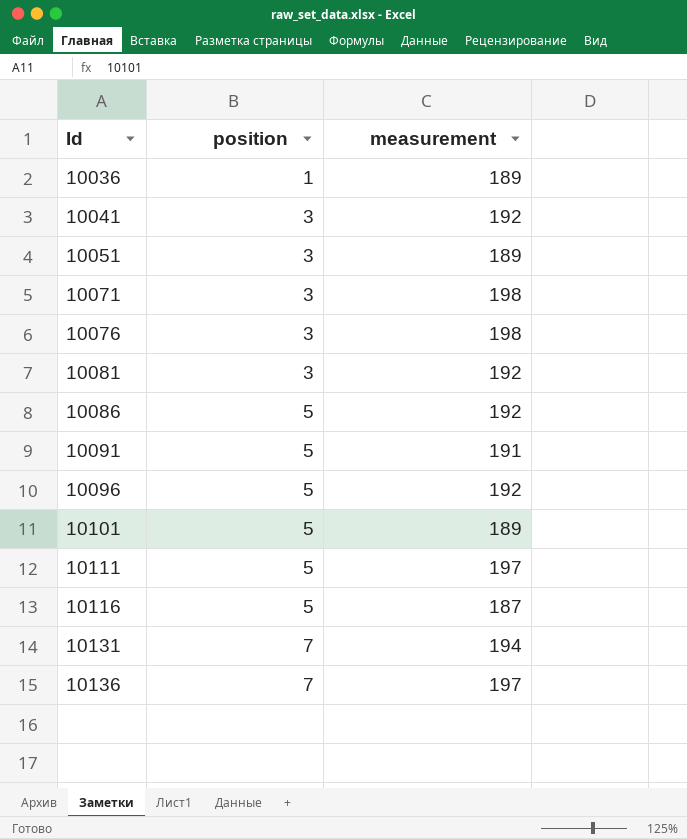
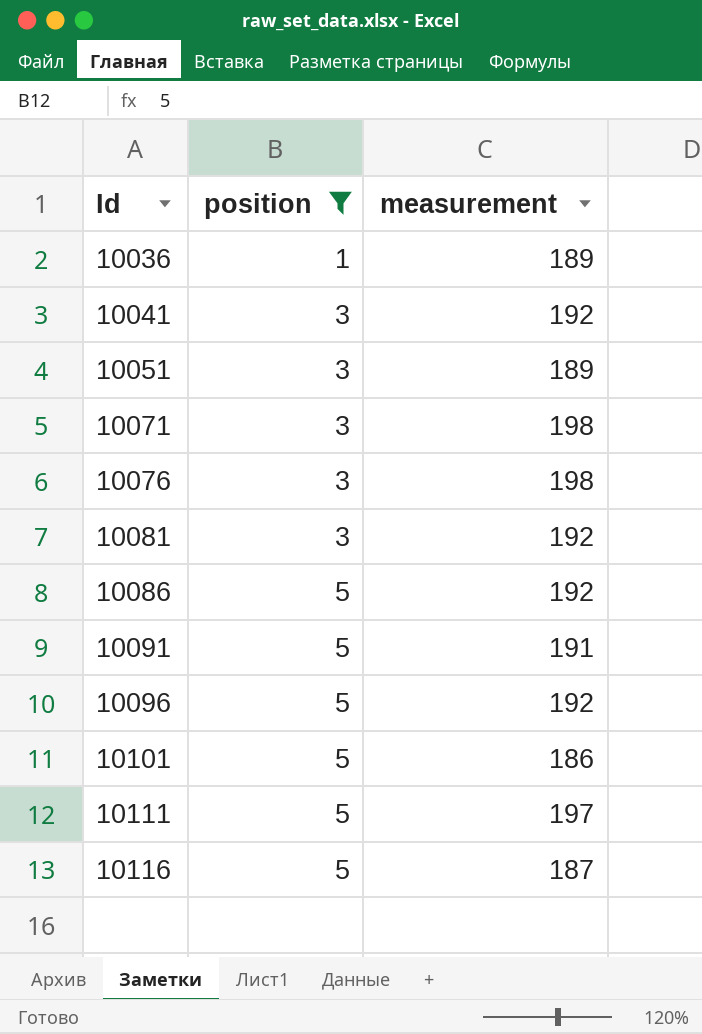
filter: none -> position != 7
10101 | measurement: 189 -> 186

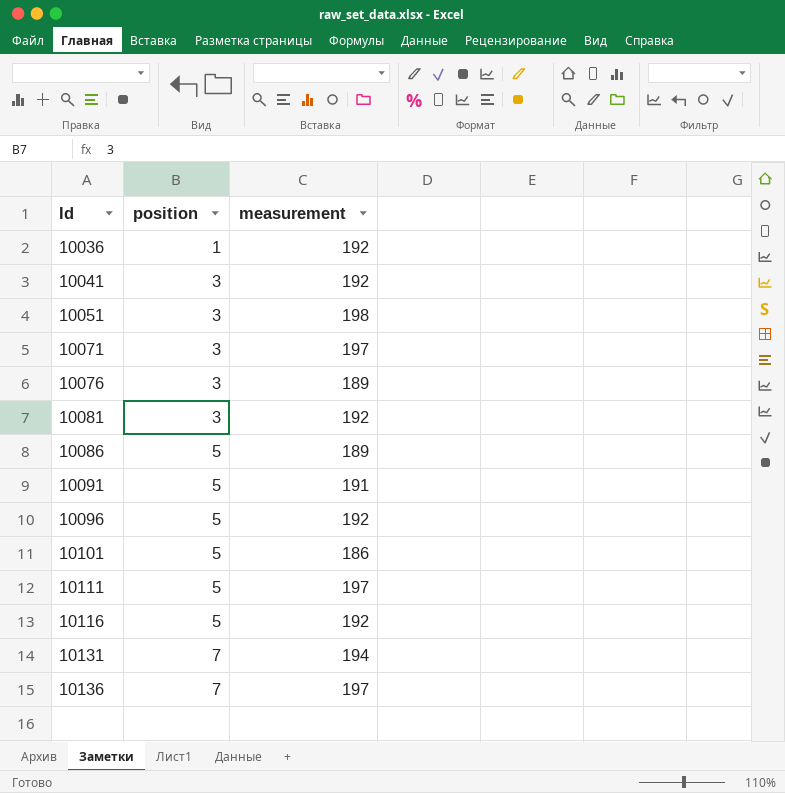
filter: position != 7 -> none
10036 | measurement: 189 -> 192
10051 | measurement: 189 -> 198
10071 | measurement: 198 -> 197
10076 | measurement: 198 -> 189
10086 | measurement: 192 -> 189
10116 | measurement: 187 -> 192

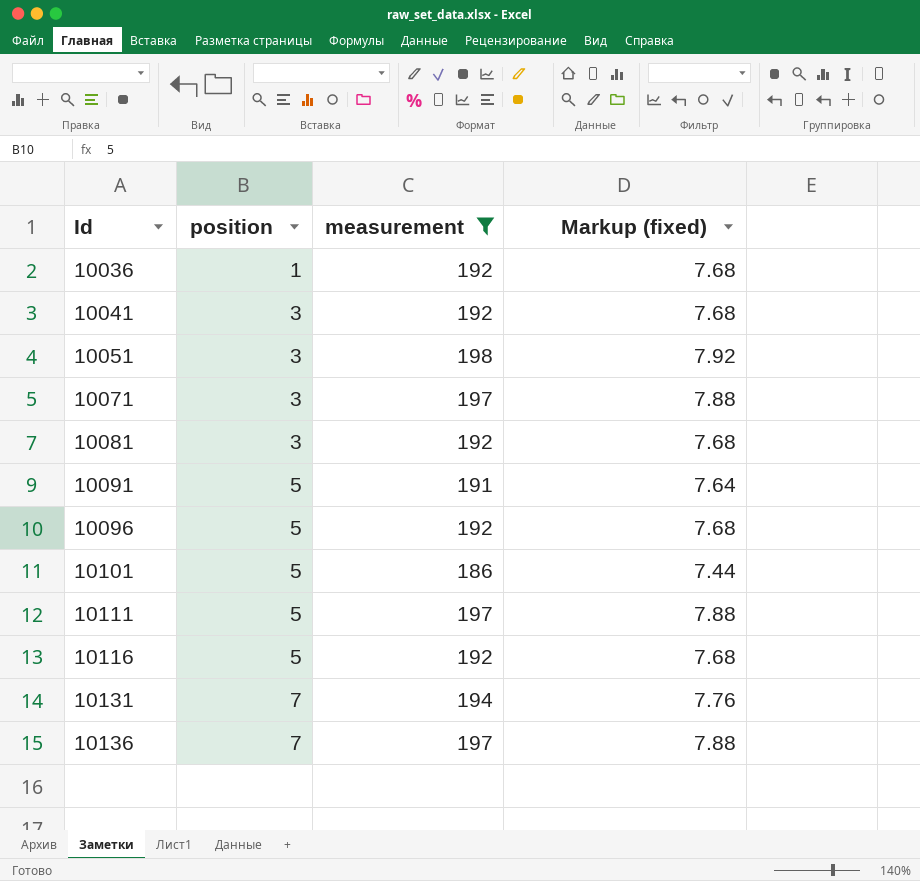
filter: none -> measurement != 189
column Markup (fixed) | formula: none -> [measurement] * 0.04

